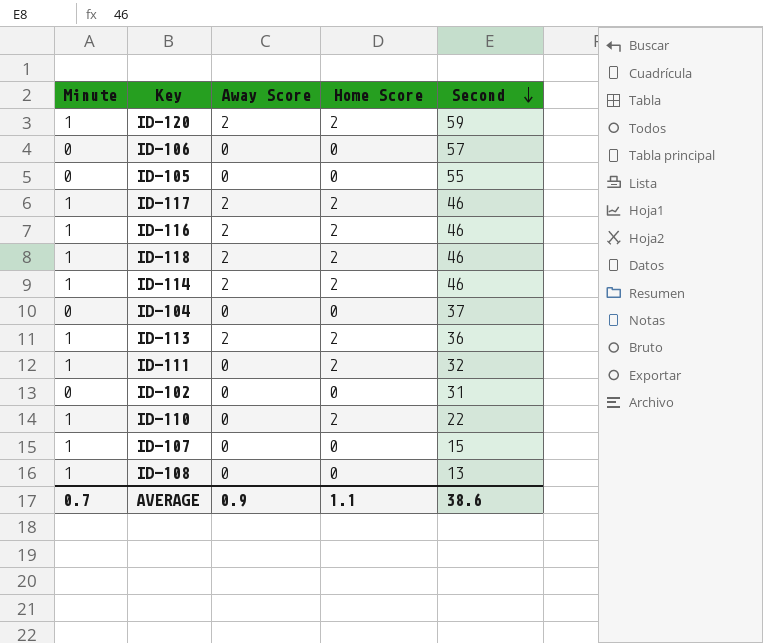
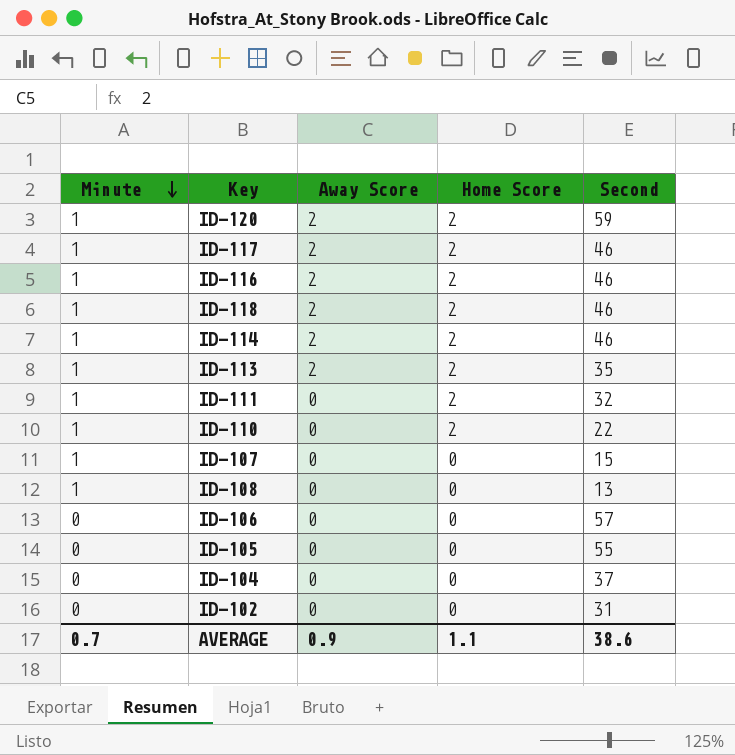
row order: Second descending -> Minute descending
ID-113 | Second: 36 -> 35

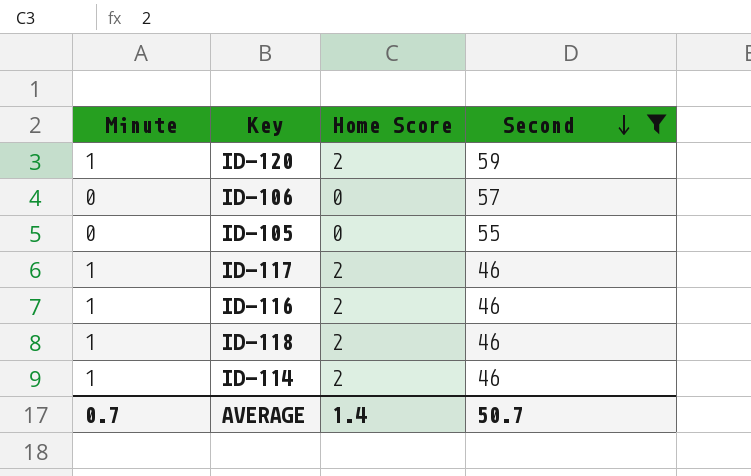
filter: none -> Second >= 46
row order: Minute descending -> Second descending
column Away Score | position: 3 -> none
AVERAGE | Home Score: 1.1 -> 1.4
AVERAGE | Second: 38.6 -> 50.7

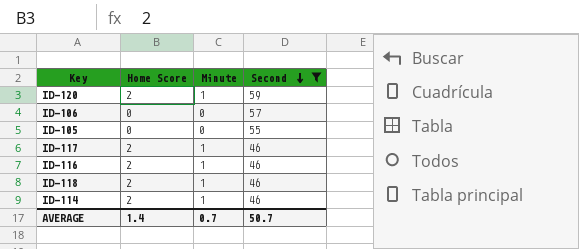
column Minute | position: 1 -> 3

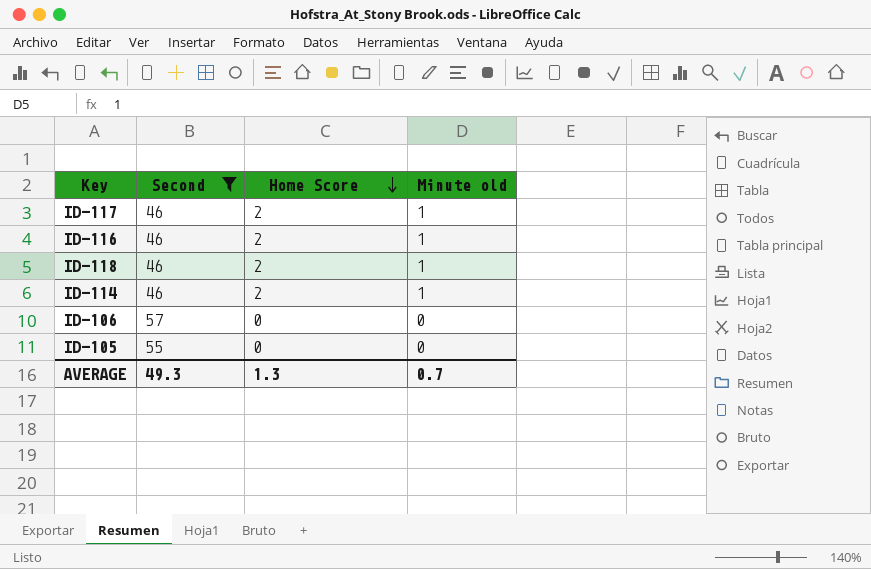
row order: Second descending -> Home Score descending
column Second | position: 4 -> 2
column name: Minute -> Minute old
row ID-120: 2 | 1 | 59 -> none
AVERAGE | Second: 50.7 -> 49.3
AVERAGE | Home Score: 1.4 -> 1.3

